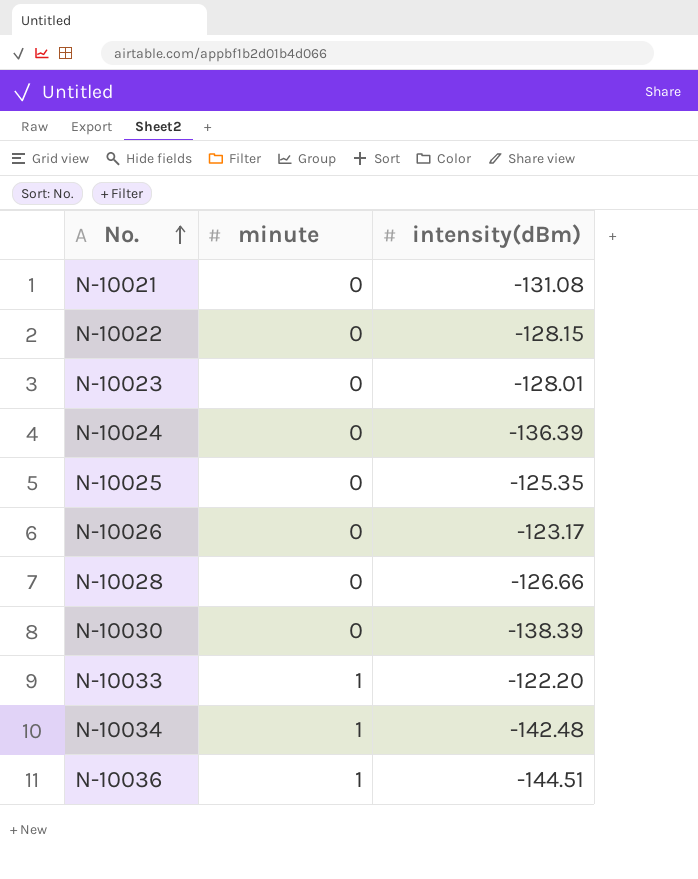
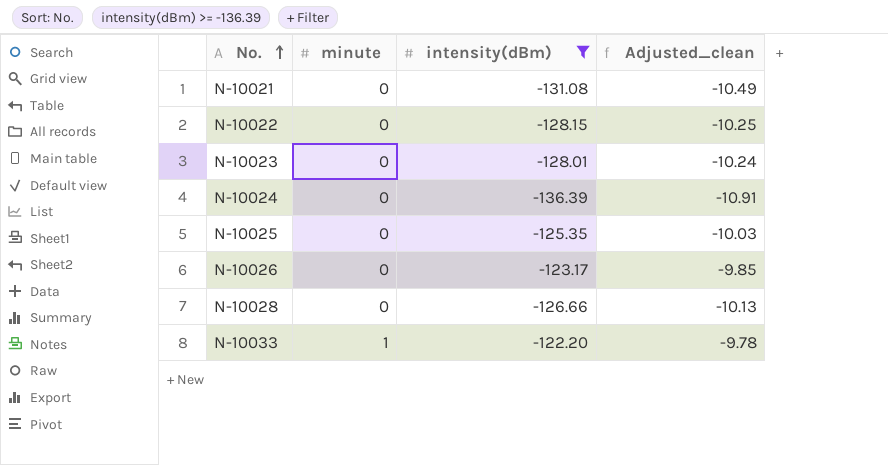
filter: none -> intensity(dBm) >= -136.39
column Adjusted_clean | formula: none -> [intensity(dBm)] * 0.08

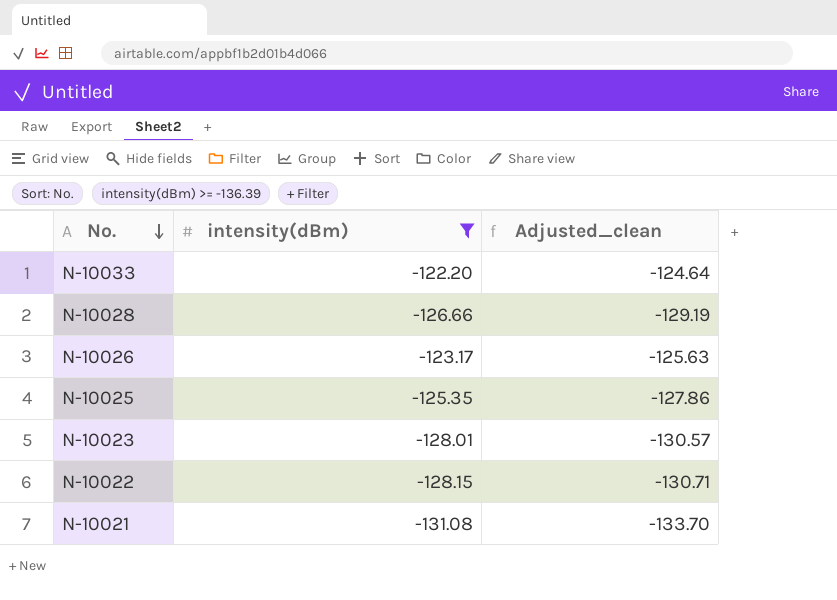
row order: No. ascending -> No. descending
column minute | position: 2 -> none
column Adjusted_clean | formula: [intensity(dBm)] * 0.08 -> [intensity(dBm)] * 1.02
row N-10024: 0 | -136.39 | -10.91 -> none

